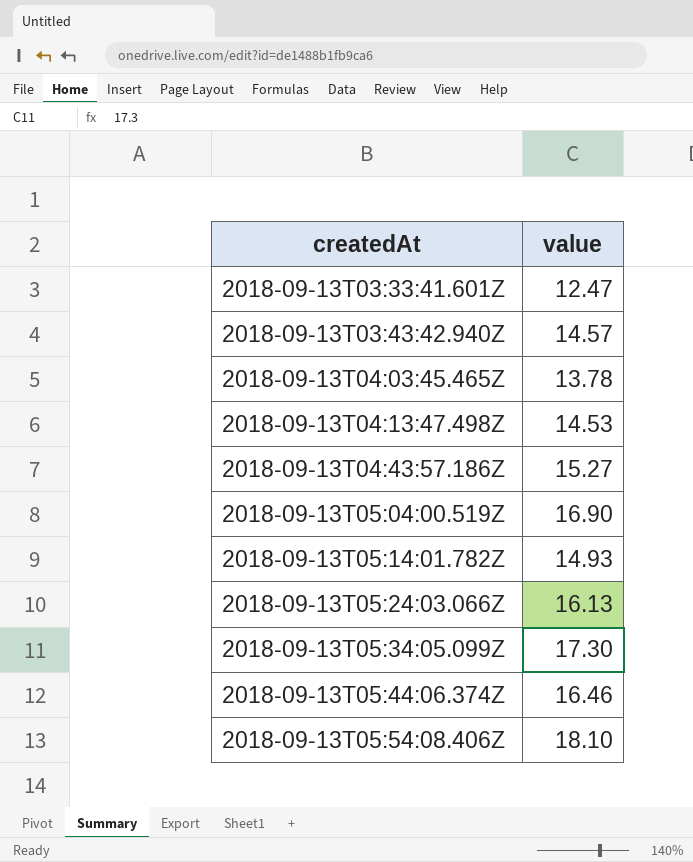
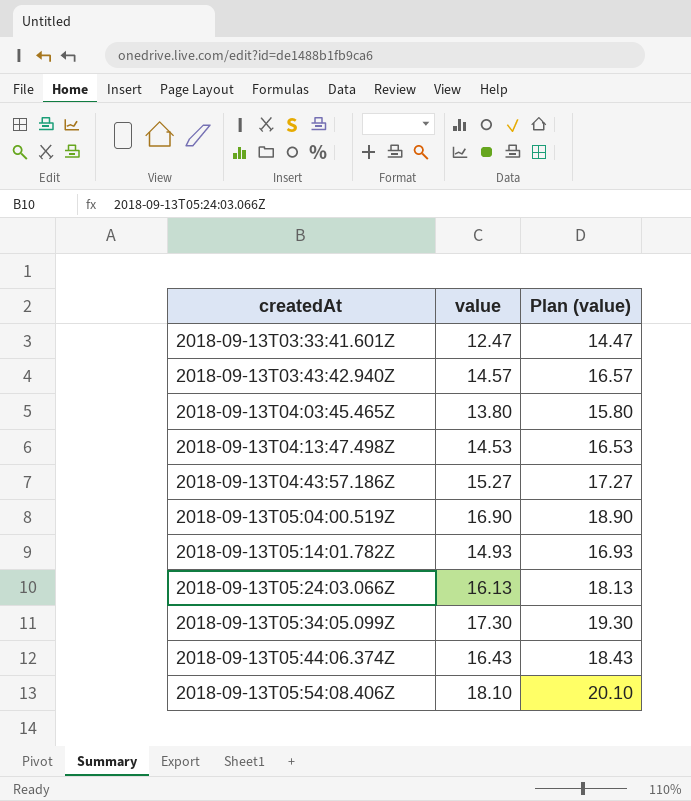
column Plan (value) | formula: none -> [value] + 2
2018-09-13T04:03:45.465Z | value: 13.78 -> 13.80
2018-09-13T05:44:06.374Z | value: 16.46 -> 16.43

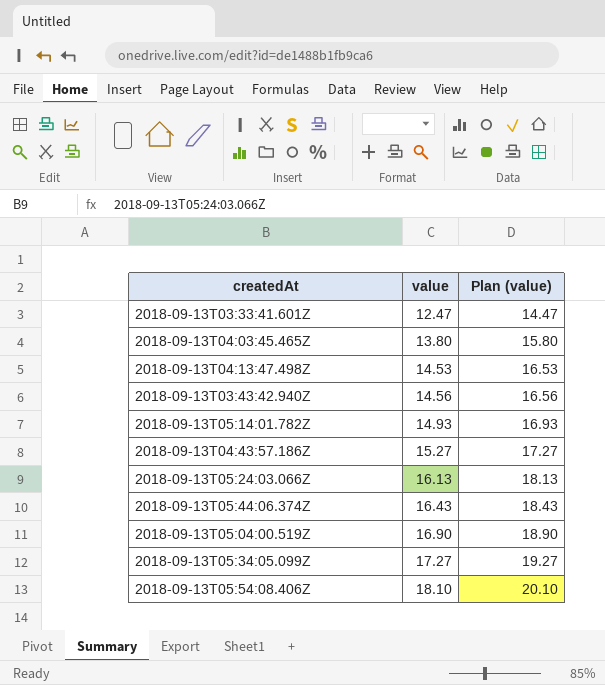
row order: createdAt ascending -> value ascending
2018-09-13T03:43:42.940Z | value: 14.57 -> 14.56
2018-09-13T03:43:42.940Z | Plan (value): 16.57 -> 16.56
2018-09-13T05:34:05.099Z | value: 17.30 -> 17.27
2018-09-13T05:34:05.099Z | Plan (value): 19.30 -> 19.27

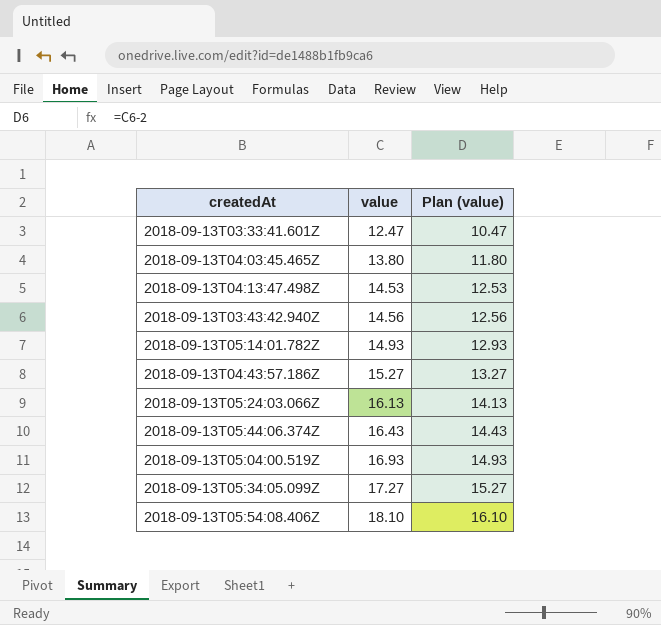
column Plan (value) | formula: [value] + 2 -> [value] - 2
2018-09-13T05:04:00.519Z | value: 16.90 -> 16.93

